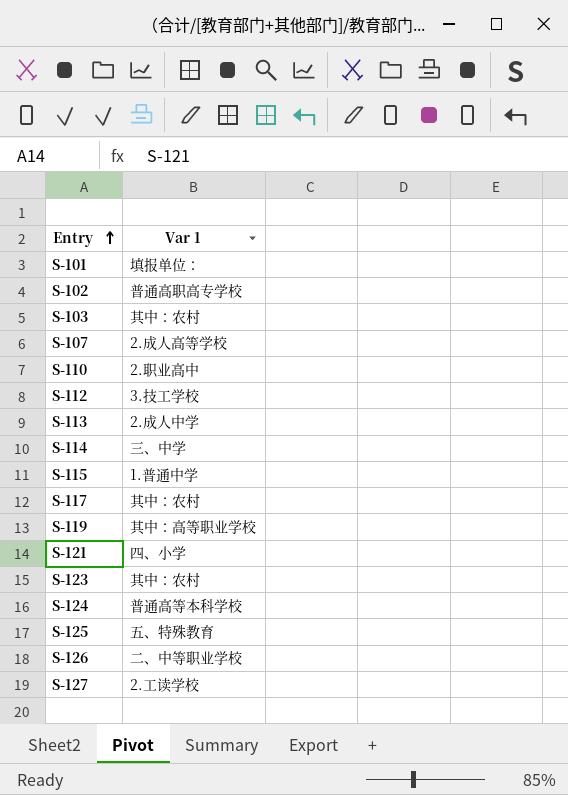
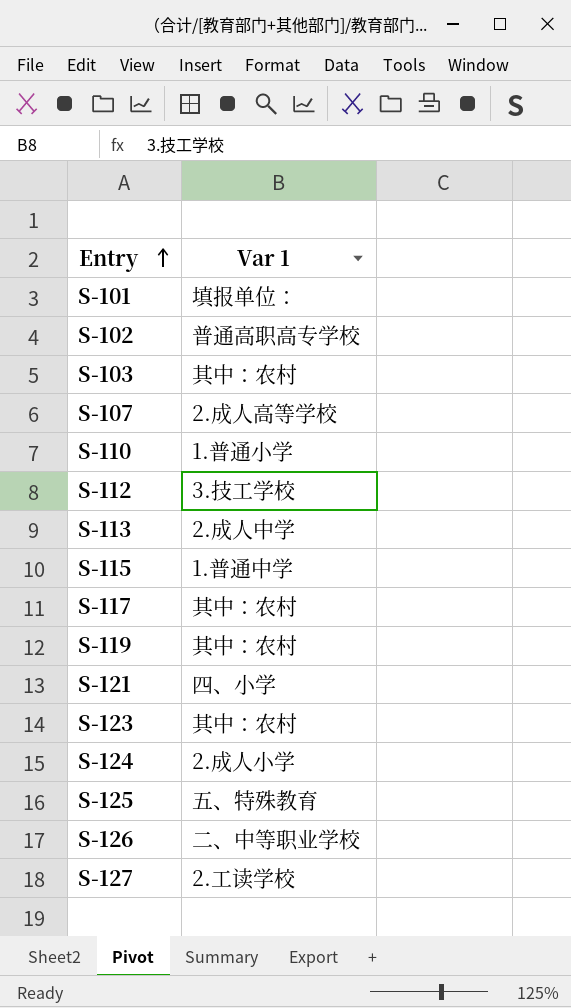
row S-114: 三、中学 -> none
S-110 | Var 1: 2.职业高中 -> 1.普通小学
S-119 | Var 1: 其中：高等职业学校 -> 其中：农村
S-124 | Var 1: 普通高等本科学校 -> 2.成人小学

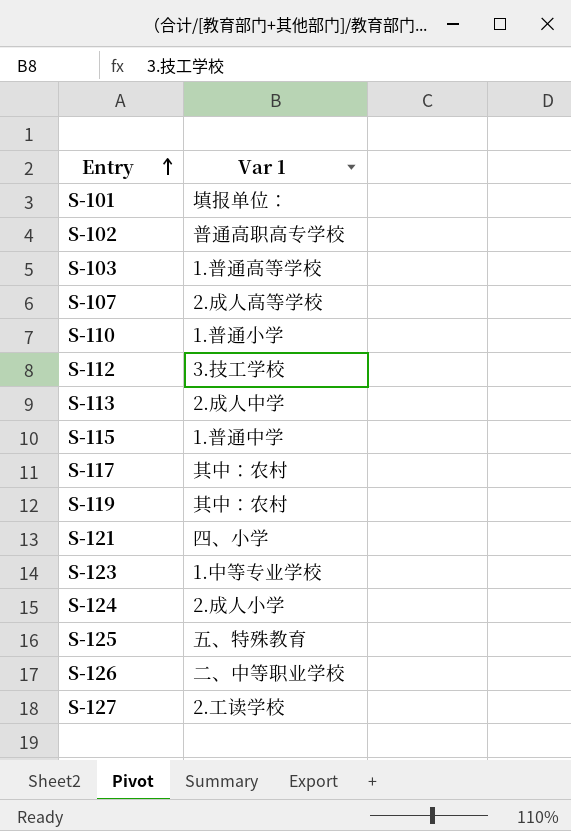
S-103 | Var 1: 其中：农村 -> 1.普通高等学校
S-123 | Var 1: 其中：农村 -> 1.中等专业学校

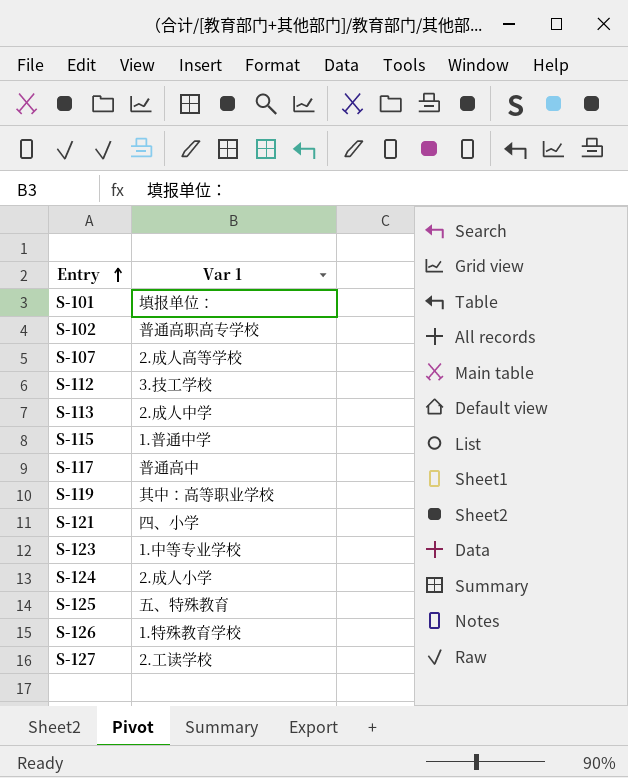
row S-103: 1.普通高等学校 -> none
row S-110: 1.普通小学 -> none
S-117 | Var 1: 其中：农村 -> 普通高中
S-119 | Var 1: 其中：农村 -> 其中：高等职业学校
S-126 | Var 1: 二、中等职业学校 -> 1.特殊教育学校

